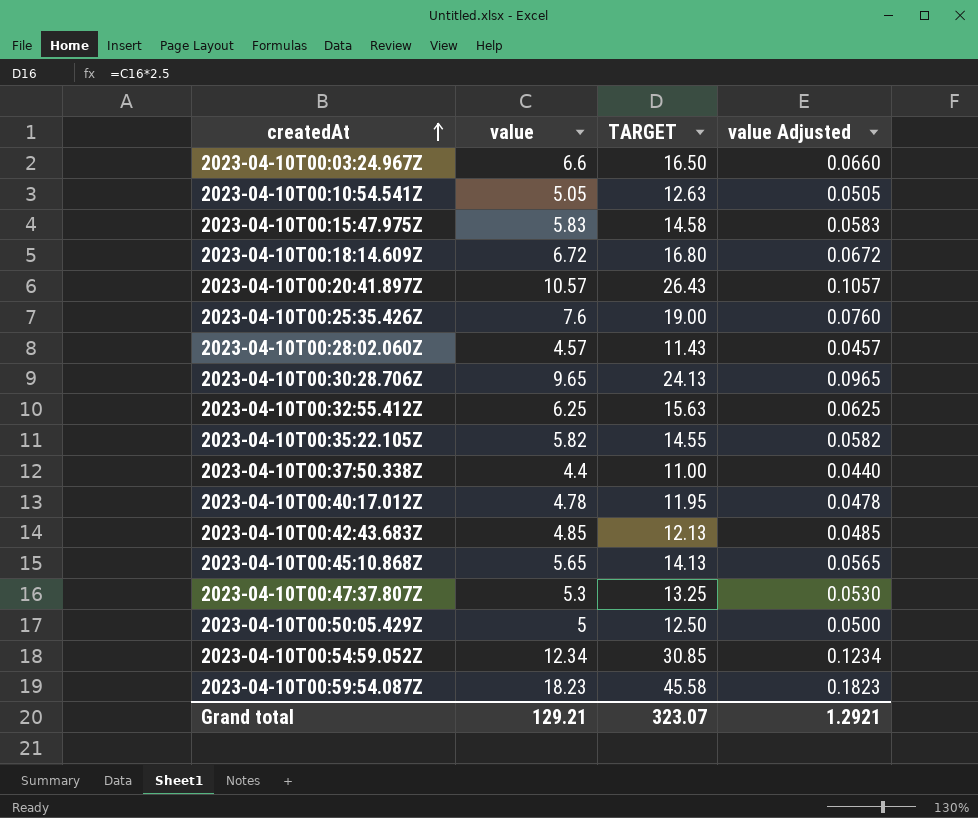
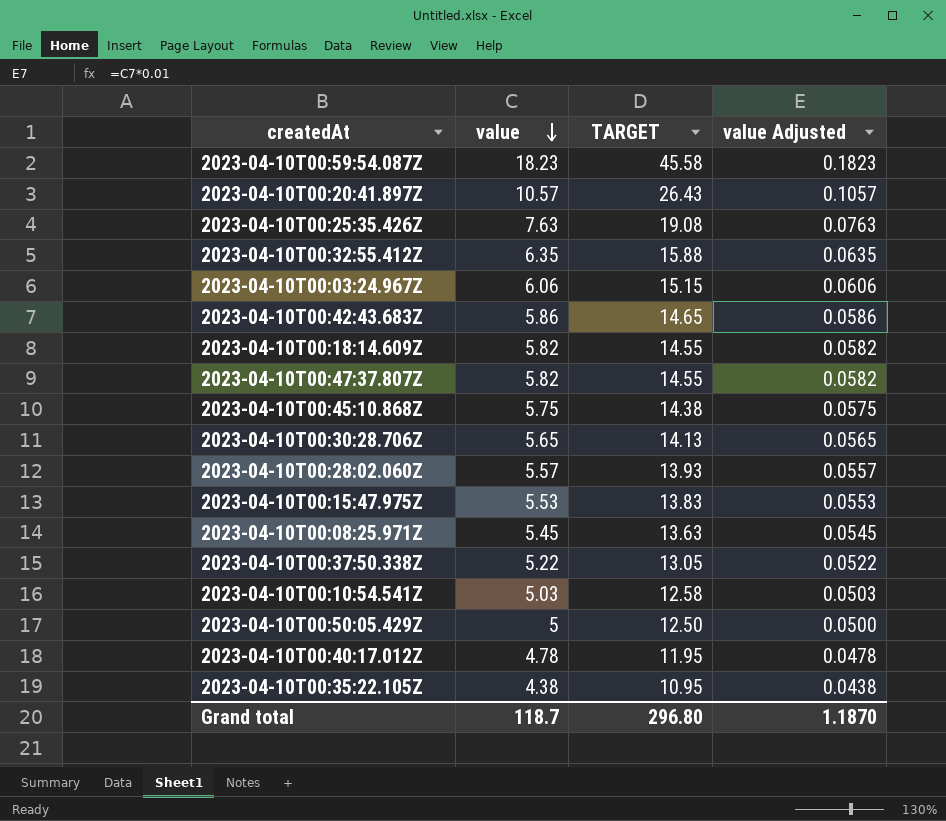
row order: createdAt ascending -> value descending
row 2023-04-10T00:54:59.052Z: 12.34 | 30.85 | 0.1234 -> none
2023-04-10T00:25:35.426Z | value: 7.6 -> 7.63
2023-04-10T00:25:35.426Z | TARGET: 19.00 -> 19.08
2023-04-10T00:25:35.426Z | value Adjusted: 0.0760 -> 0.0763
2023-04-10T00:32:55.412Z | value: 6.25 -> 6.35
2023-04-10T00:32:55.412Z | TARGET: 15.63 -> 15.88
2023-04-10T00:32:55.412Z | value Adjusted: 0.0625 -> 0.0635
2023-04-10T00:03:24.967Z | value: 6.6 -> 6.06
2023-04-10T00:03:24.967Z | TARGET: 16.50 -> 15.15
2023-04-10T00:03:24.967Z | value Adjusted: 0.0660 -> 0.0606
2023-04-10T00:42:43.683Z | value: 4.85 -> 5.86
2023-04-10T00:42:43.683Z | TARGET: 12.13 -> 14.65
2023-04-10T00:42:43.683Z | value Adjusted: 0.0485 -> 0.0586
2023-04-10T00:18:14.609Z | value: 6.72 -> 5.82
2023-04-10T00:18:14.609Z | TARGET: 16.80 -> 14.55
2023-04-10T00:18:14.609Z | value Adjusted: 0.0672 -> 0.0582
2023-04-10T00:47:37.807Z | value: 5.3 -> 5.82
2023-04-10T00:47:37.807Z | TARGET: 13.25 -> 14.55
2023-04-10T00:47:37.807Z | value Adjusted: 0.0530 -> 0.0582
2023-04-10T00:45:10.868Z | value: 5.65 -> 5.75
2023-04-10T00:45:10.868Z | TARGET: 14.13 -> 14.38
2023-04-10T00:45:10.868Z | value Adjusted: 0.0565 -> 0.0575
2023-04-10T00:30:28.706Z | value: 9.65 -> 5.65
2023-04-10T00:30:28.706Z | TARGET: 24.13 -> 14.13
2023-04-10T00:30:28.706Z | value Adjusted: 0.0965 -> 0.0565
2023-04-10T00:28:02.060Z | value: 4.57 -> 5.57
2023-04-10T00:28:02.060Z | TARGET: 11.43 -> 13.93
2023-04-10T00:28:02.060Z | value Adjusted: 0.0457 -> 0.0557
2023-04-10T00:15:47.975Z | value: 5.83 -> 5.53
2023-04-10T00:15:47.975Z | TARGET: 14.58 -> 13.83
2023-04-10T00:15:47.975Z | value Adjusted: 0.0583 -> 0.0553
row 2023-04-10T00:08:25.971Z: none -> 5.45 | 13.63 | 0.0545
2023-04-10T00:37:50.338Z | value: 4.4 -> 5.22
2023-04-10T00:37:50.338Z | TARGET: 11.00 -> 13.05
2023-04-10T00:37:50.338Z | value Adjusted: 0.0440 -> 0.0522
2023-04-10T00:10:54.541Z | value: 5.05 -> 5.03
2023-04-10T00:10:54.541Z | TARGET: 12.63 -> 12.58
2023-04-10T00:10:54.541Z | value Adjusted: 0.0505 -> 0.0503
2023-04-10T00:35:22.105Z | value: 5.82 -> 4.38
2023-04-10T00:35:22.105Z | TARGET: 14.55 -> 10.95
2023-04-10T00:35:22.105Z | value Adjusted: 0.0582 -> 0.0438
Grand total | value: 129.21 -> 118.7
Grand total | TARGET: 323.07 -> 296.80
Grand total | value Adjusted: 1.2921 -> 1.1870

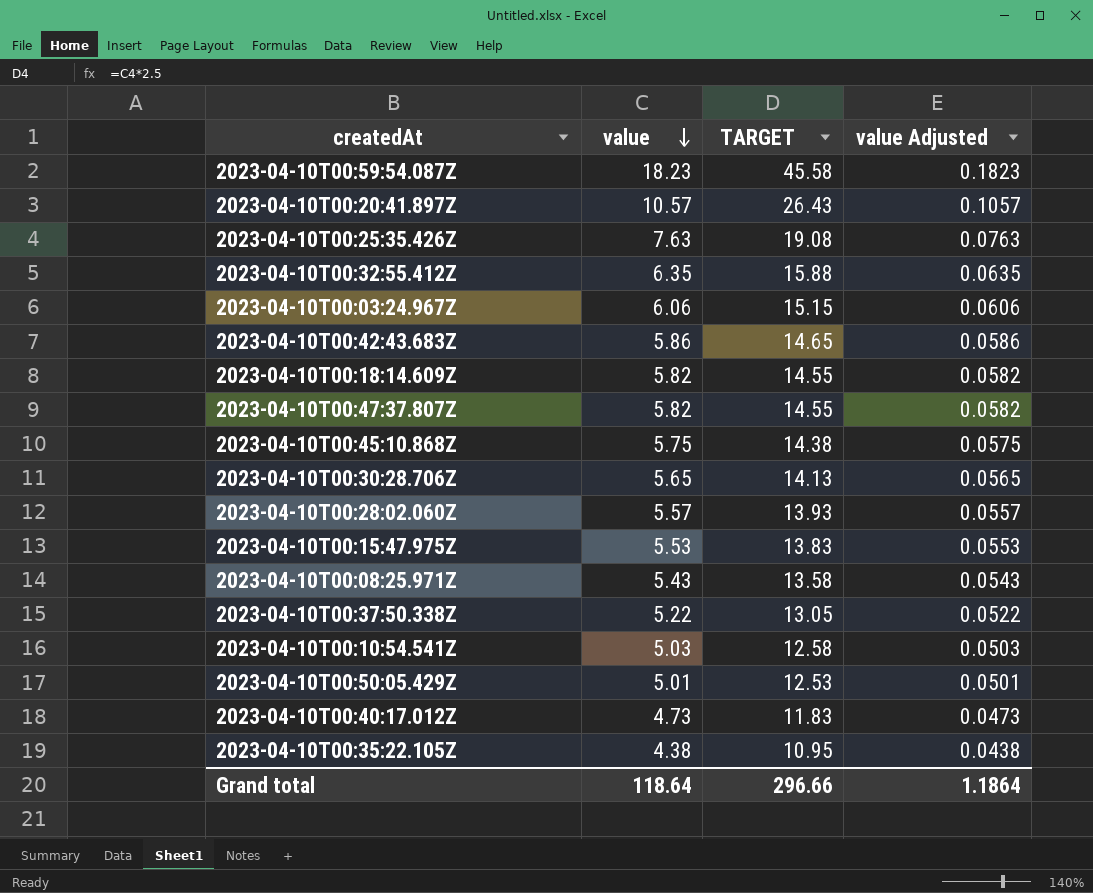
2023-04-10T00:08:25.971Z | value: 5.45 -> 5.43
2023-04-10T00:08:25.971Z | TARGET: 13.63 -> 13.58
2023-04-10T00:08:25.971Z | value Adjusted: 0.0545 -> 0.0543
2023-04-10T00:50:05.429Z | value: 5 -> 5.01
2023-04-10T00:50:05.429Z | TARGET: 12.50 -> 12.53
2023-04-10T00:50:05.429Z | value Adjusted: 0.0500 -> 0.0501
2023-04-10T00:40:17.012Z | value: 4.78 -> 4.73
2023-04-10T00:40:17.012Z | TARGET: 11.95 -> 11.83
2023-04-10T00:40:17.012Z | value Adjusted: 0.0478 -> 0.0473
Grand total | value: 118.7 -> 118.64
Grand total | TARGET: 296.80 -> 296.66
Grand total | value Adjusted: 1.1870 -> 1.1864

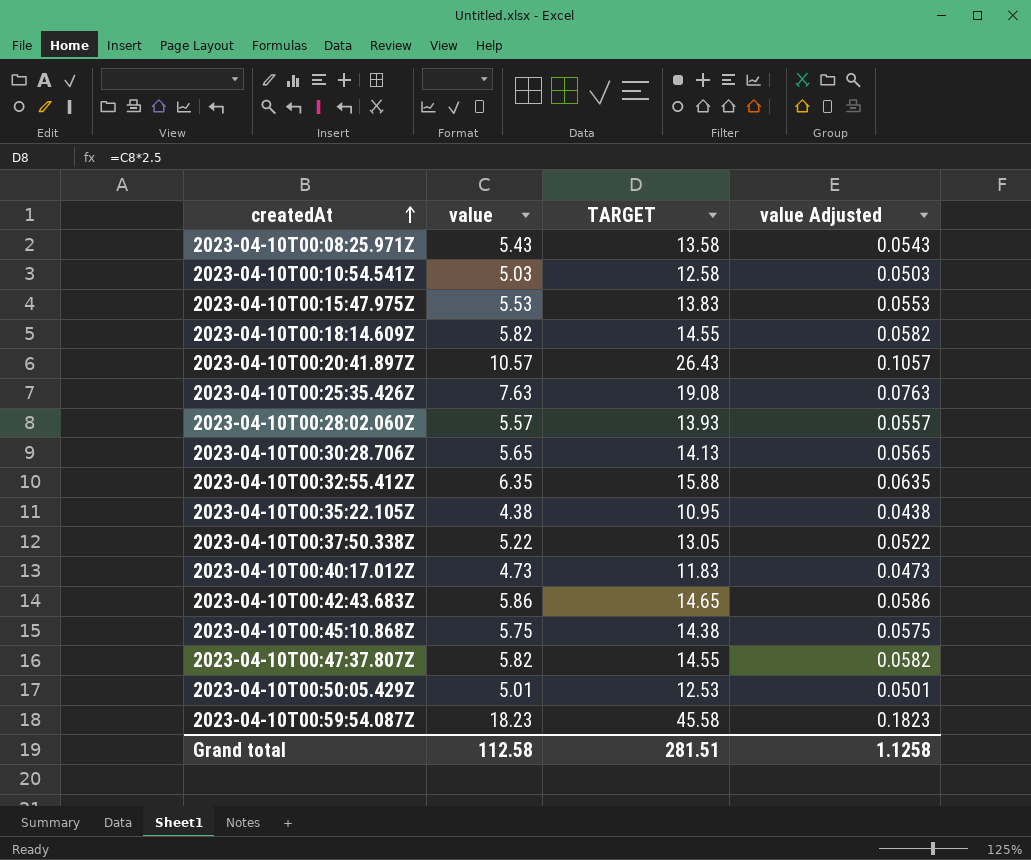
row order: value descending -> createdAt ascending
row 2023-04-10T00:03:24.967Z: 6.06 | 15.15 | 0.0606 -> none
Grand total | value: 118.64 -> 112.58
Grand total | TARGET: 296.66 -> 281.51
Grand total | value Adjusted: 1.1864 -> 1.1258

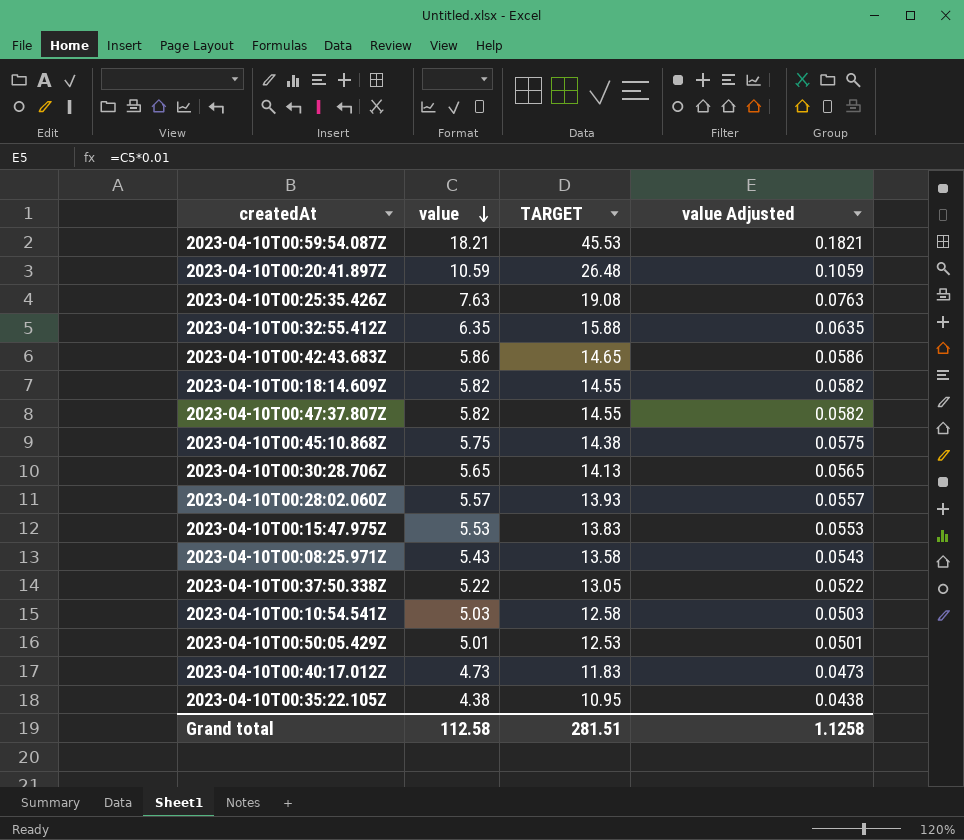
row order: createdAt ascending -> value descending
2023-04-10T00:59:54.087Z | value: 18.23 -> 18.21
2023-04-10T00:59:54.087Z | TARGET: 45.58 -> 45.53
2023-04-10T00:59:54.087Z | value Adjusted: 0.1823 -> 0.1821
2023-04-10T00:20:41.897Z | value: 10.57 -> 10.59
2023-04-10T00:20:41.897Z | TARGET: 26.43 -> 26.48
2023-04-10T00:20:41.897Z | value Adjusted: 0.1057 -> 0.1059

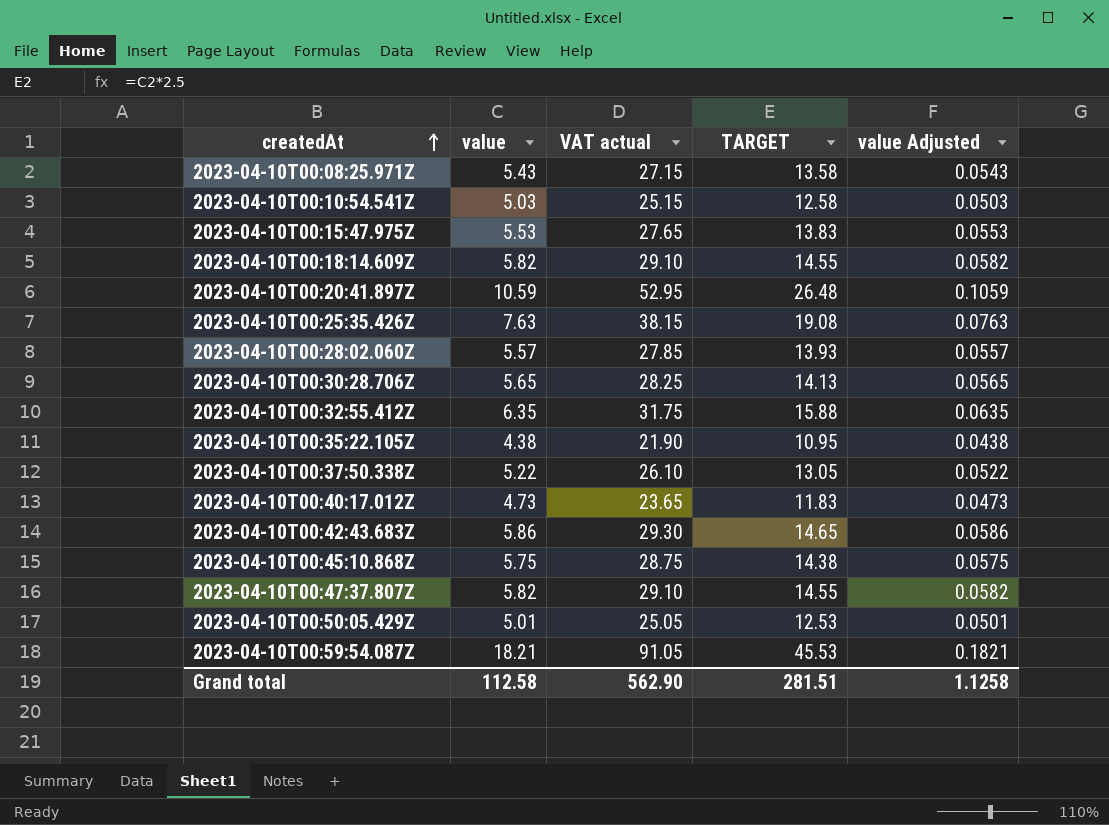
row order: value descending -> createdAt ascending
column VAT actual | formula: none -> [value] * 5

